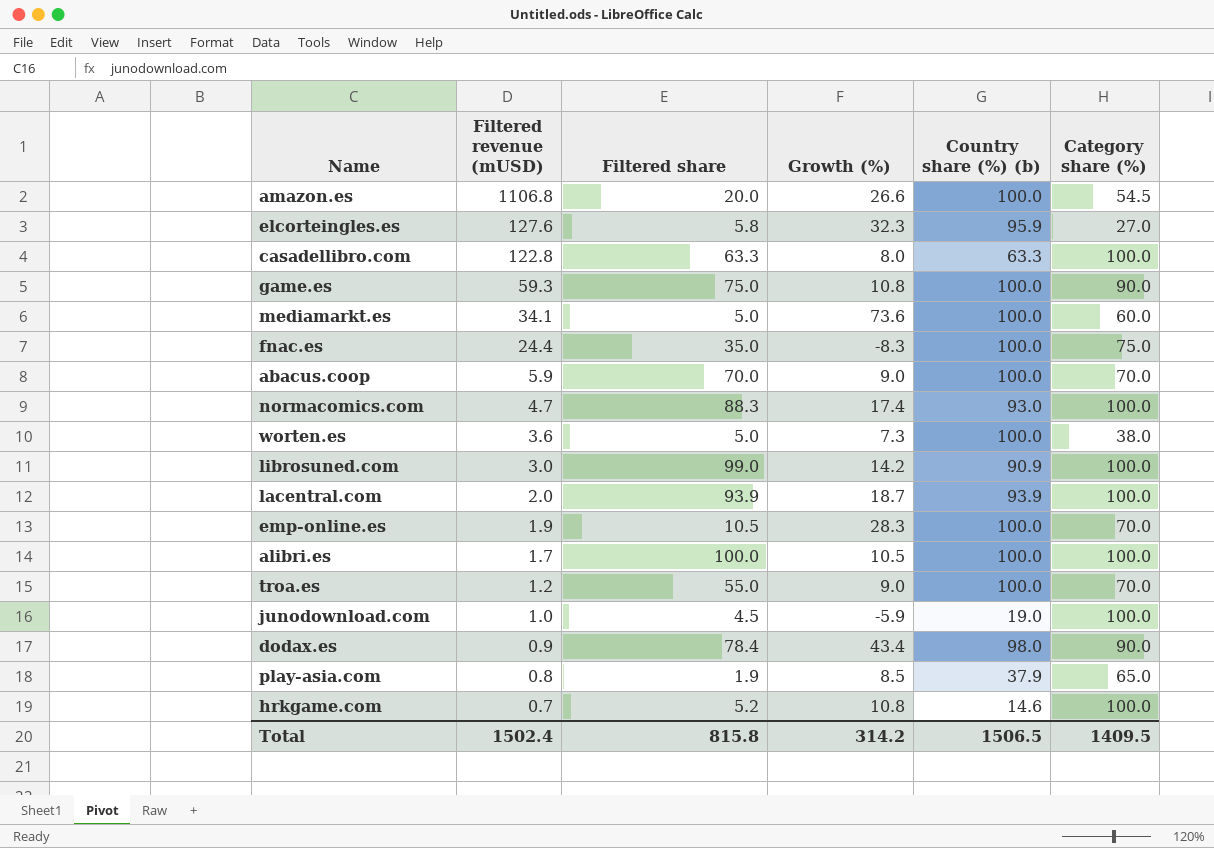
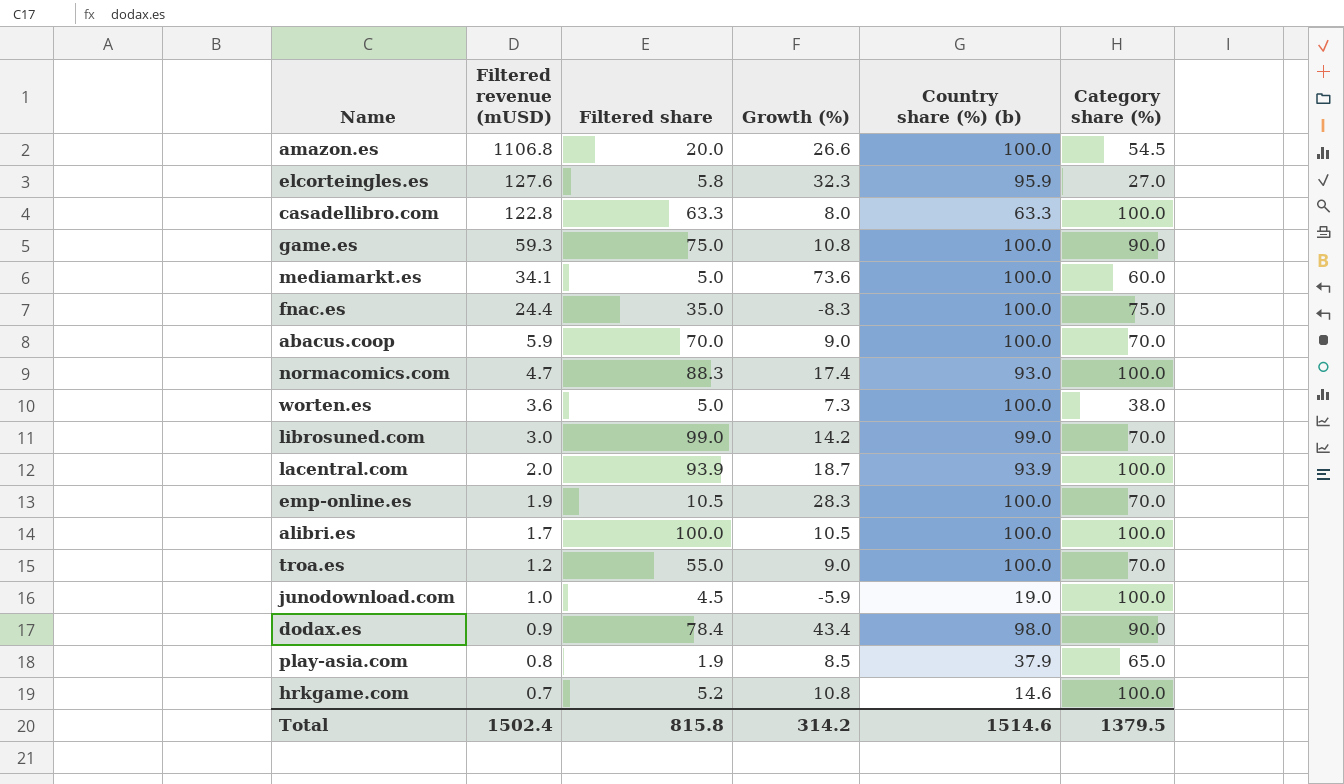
librosuned.com | Country share (%) (b): 90.9 -> 99.0
librosuned.com | Category share (%): 100.0 -> 70.0
Total | Country share (%) (b): 1506.5 -> 1514.6
Total | Category share (%): 1409.5 -> 1379.5

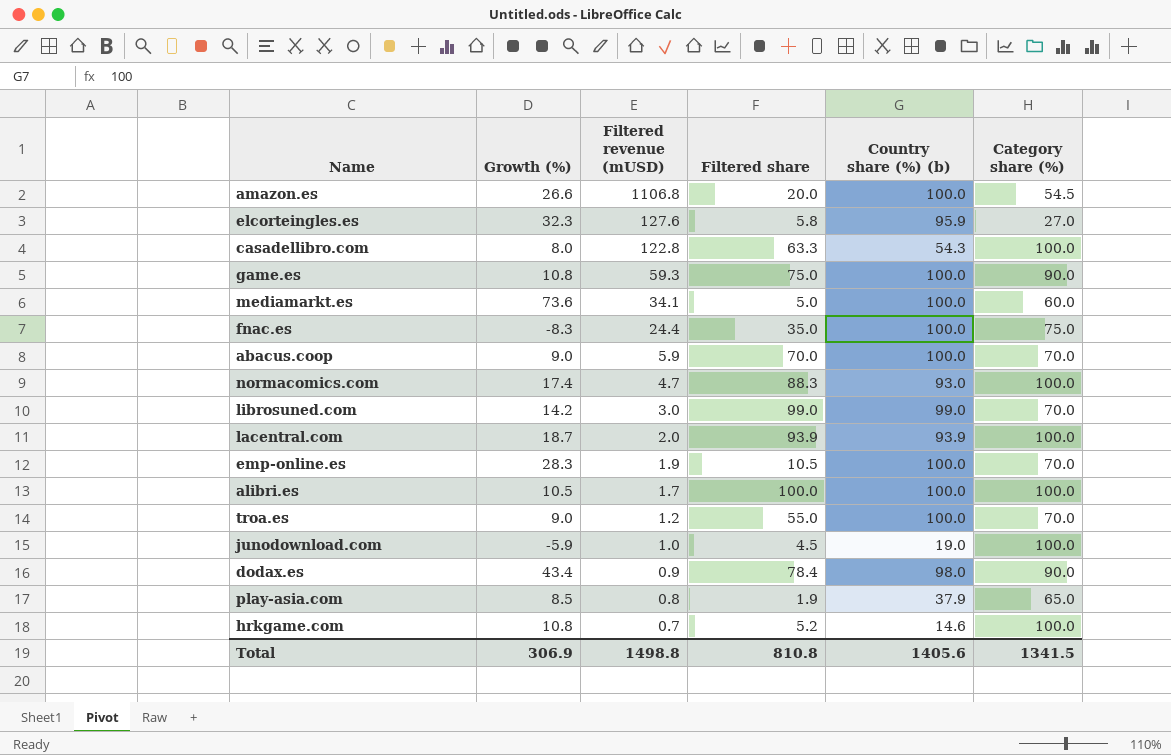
column Growth (%) | position: 4 -> 2
row worten.es: 3.6 | 5.0 | 7.3 | 100.0 | 38.0 -> none
casadellibro.com | Country share (%) (b): 63.3 -> 54.3
Total | Growth (%): 314.2 -> 306.9
Total | Filtered revenue (mUSD): 1502.4 -> 1498.8
Total | Filtered share: 815.8 -> 810.8
Total | Country share (%) (b): 1514.6 -> 1405.6
Total | Category share (%): 1379.5 -> 1341.5

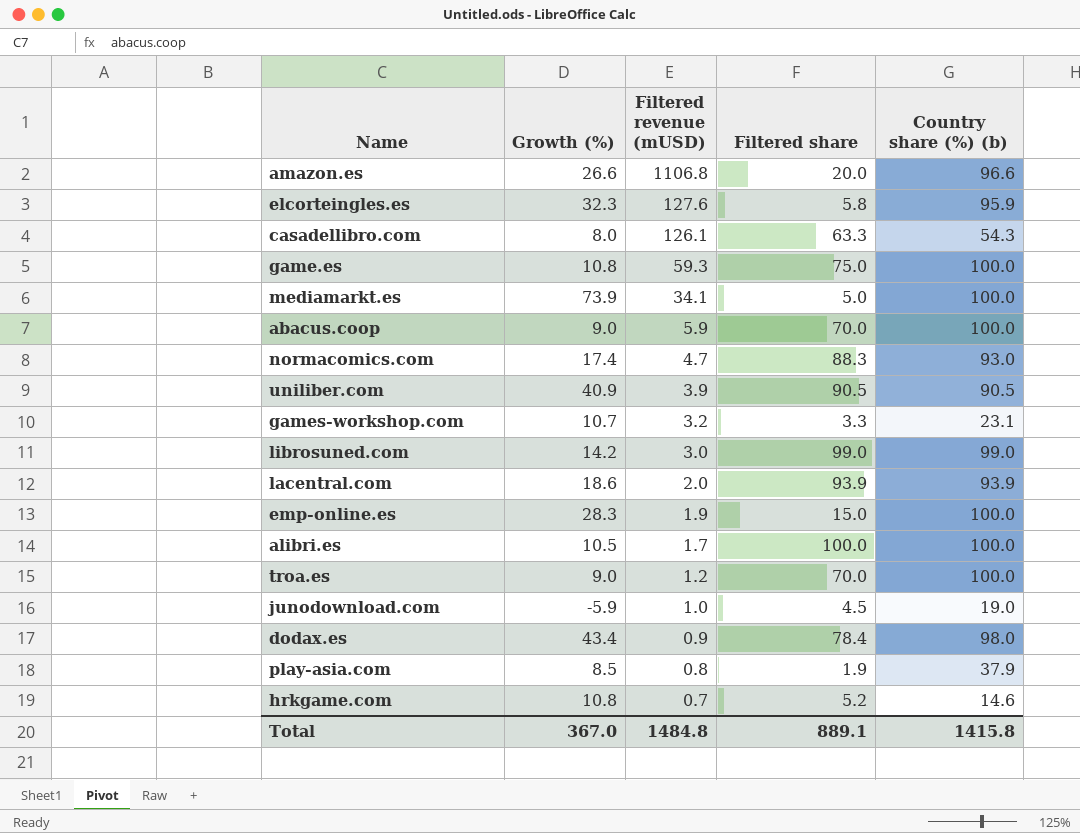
column Category share (%) | position: 6 -> none
row fnac.es: -8.3 | 24.4 | 35.0 | 100.0 | 75.0 -> none
amazon.es | Country share (%) (b): 100.0 -> 96.6
casadellibro.com | Filtered revenue (mUSD): 122.8 -> 126.1
mediamarkt.es | Growth (%): 73.6 -> 73.9
row uniliber.com: none -> 40.9 | 3.9 | 90.5 | 90.5
row games-workshop.com: none -> 10.7 | 3.2 | 3.3 | 23.1
lacentral.com | Growth (%): 18.7 -> 18.6
emp-online.es | Filtered share: 10.5 -> 15.0
troa.es | Filtered share: 55.0 -> 70.0
Total | Growth (%): 306.9 -> 367.0
Total | Filtered revenue (mUSD): 1498.8 -> 1484.8
Total | Filtered share: 810.8 -> 889.1
Total | Country share (%) (b): 1405.6 -> 1415.8

